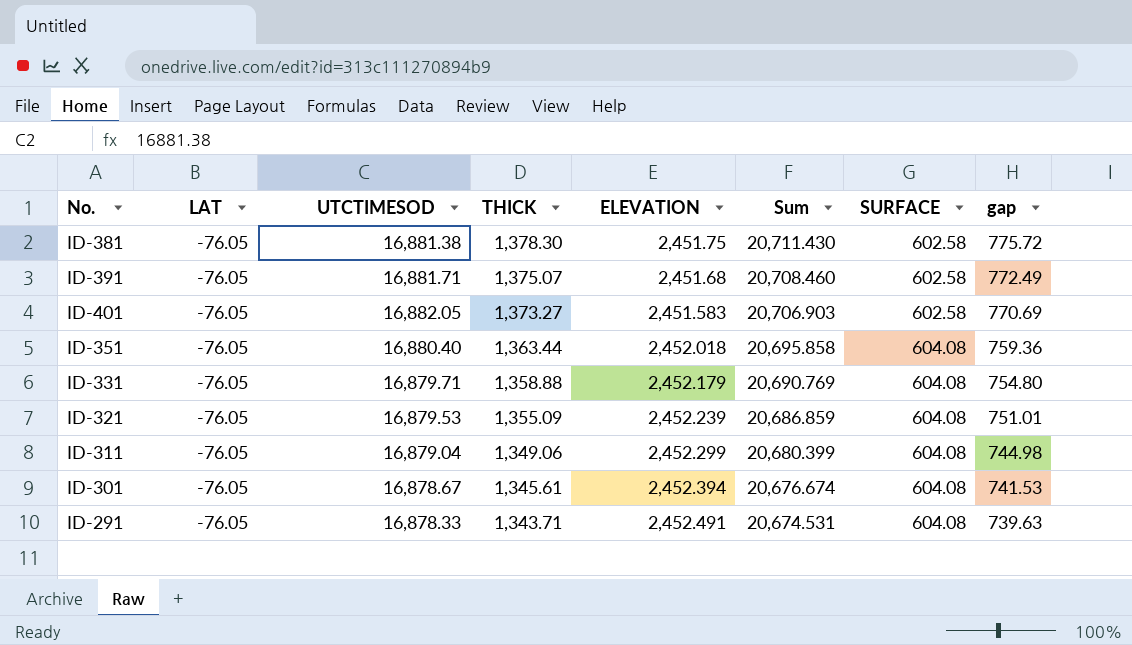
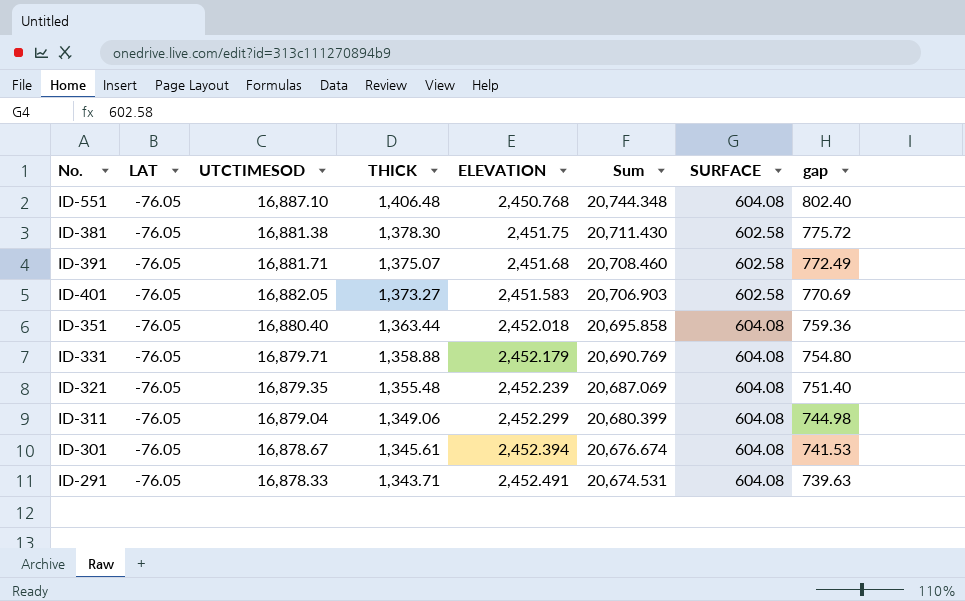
row ID-551: none -> -76.05 | 16,887.10 | 1,406.48 | 2,450.768 | 20,744.348 | 604.08 | 802.40
ID-321 | UTCTIMESOD: 16,879.53 -> 16,879.35
ID-321 | THICK: 1,355.09 -> 1,355.48
ID-321 | Sum: 20,686.859 -> 20,687.069
ID-321 | gap: 751.01 -> 751.40

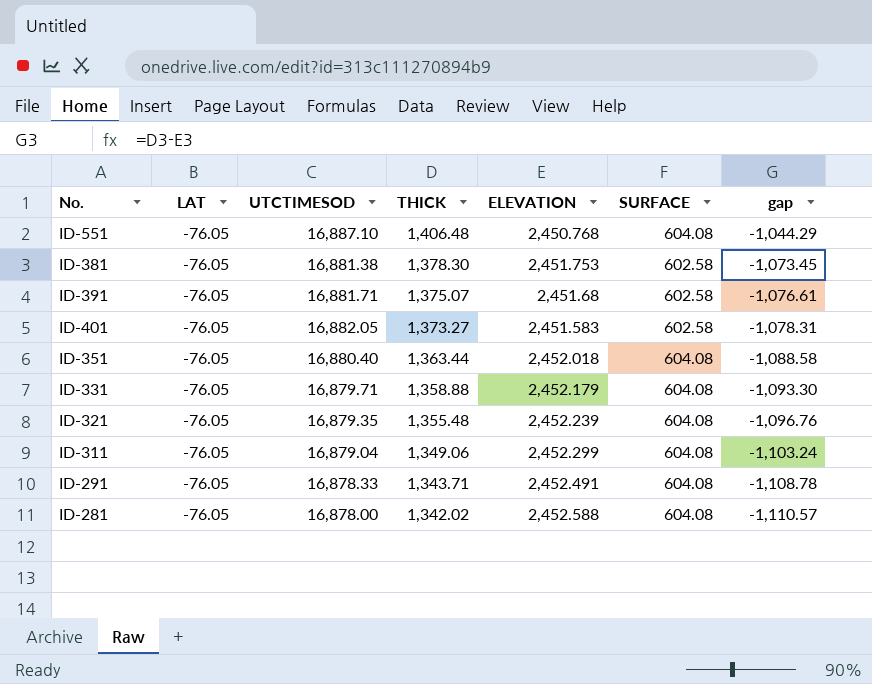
column Sum | formula: [UTCTIMESOD] + [THICK] + [ELEVATION] -> none
column gap | formula: [THICK] - [SURFACE] -> [THICK] - [ELEVATION]
row ID-301: -76.05 | 16,878.67 | 1,345.61 | 2,452.394 | 20,676.674 | 604.08 | 741.53 -> none
ID-381 | ELEVATION: 2,451.75 -> 2,451.753
row ID-281: none -> -76.05 | 16,878.00 | 1,342.02 | 2,452.588 | 604.08 | -1,110.57

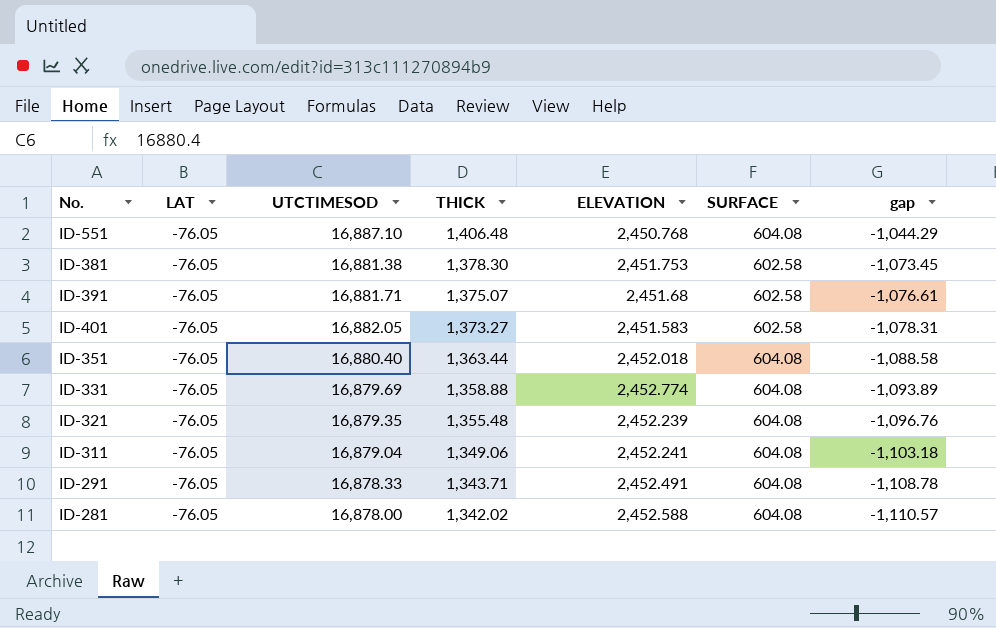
ID-331 | UTCTIMESOD: 16,879.71 -> 16,879.69
ID-331 | ELEVATION: 2,452.179 -> 2,452.774
ID-331 | gap: -1,093.30 -> -1,093.89
ID-311 | ELEVATION: 2,452.299 -> 2,452.241
ID-311 | gap: -1,103.24 -> -1,103.18

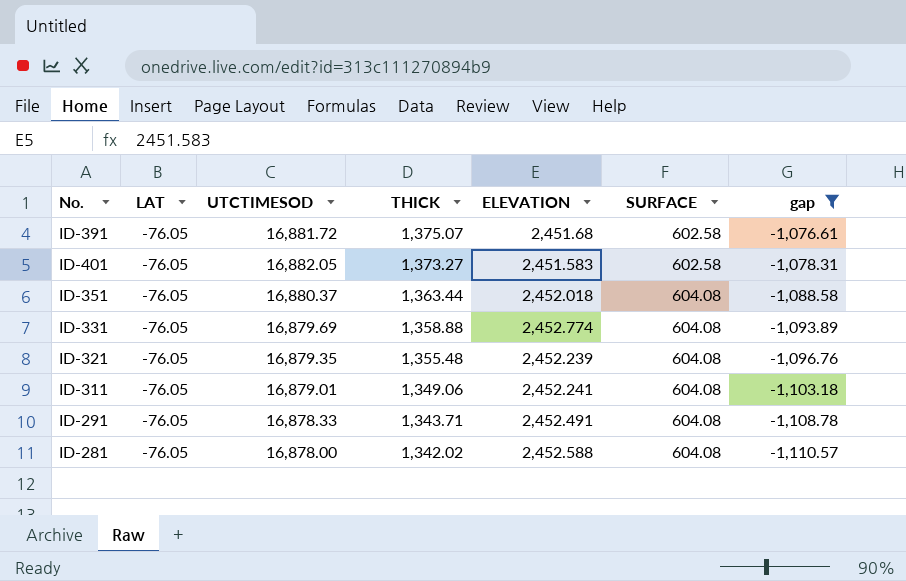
filter: none -> gap <= -1,076.61
ID-391 | UTCTIMESOD: 16,881.71 -> 16,881.72
ID-351 | UTCTIMESOD: 16,880.40 -> 16,880.37
ID-311 | UTCTIMESOD: 16,879.04 -> 16,879.01

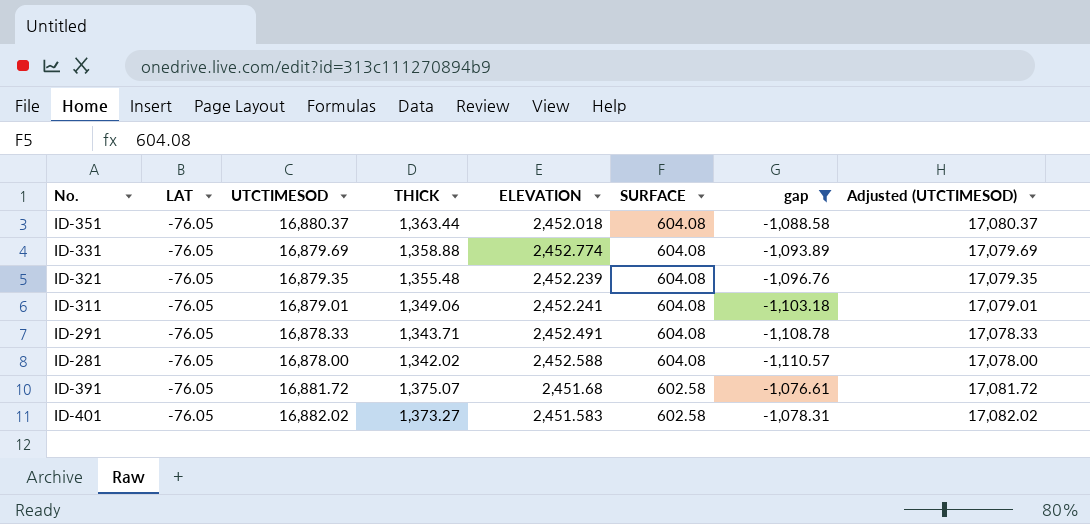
row order: THICK descending -> SURFACE descending
column Adjusted (UTCTIMESOD) | formula: none -> [UTCTIMESOD] + 200
ID-401 | UTCTIMESOD: 16,882.05 -> 16,882.02

